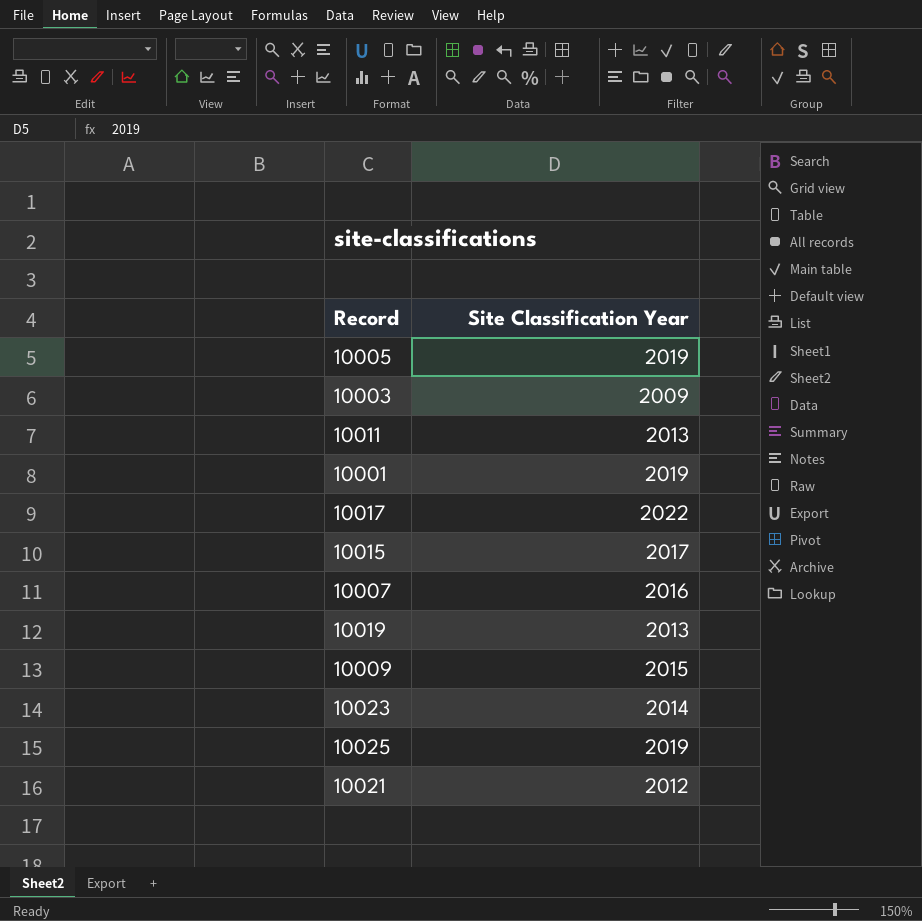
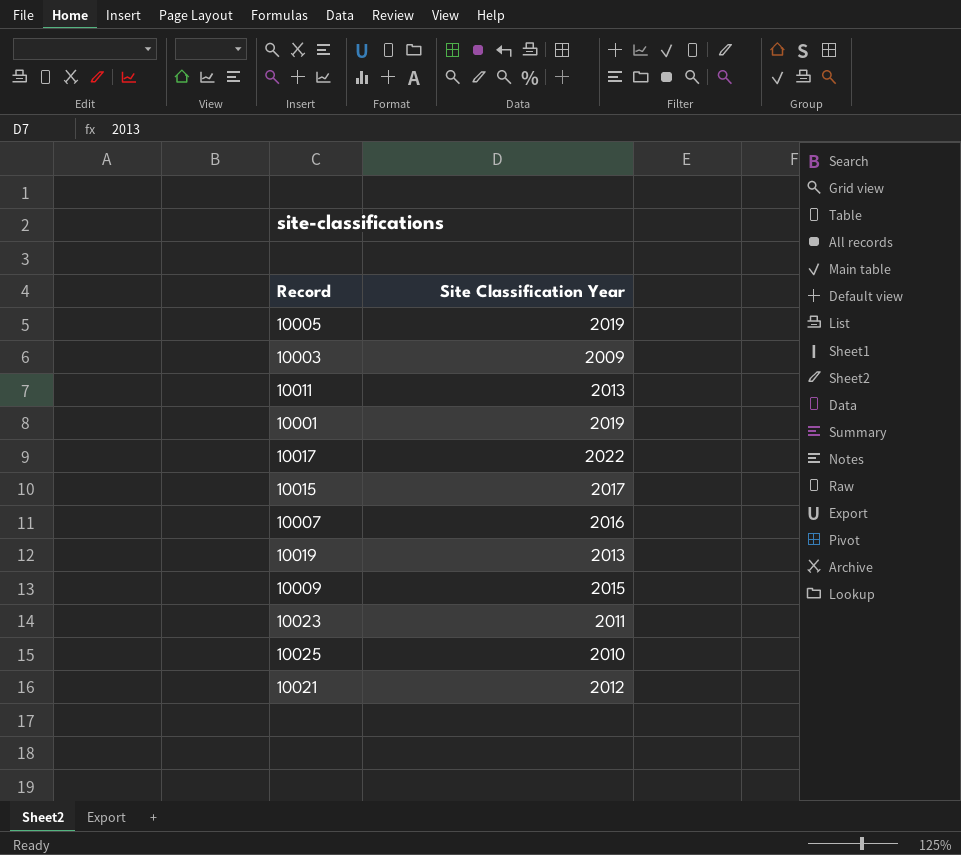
10023 | Site Classification Year: 2014 -> 2011
10025 | Site Classification Year: 2019 -> 2010

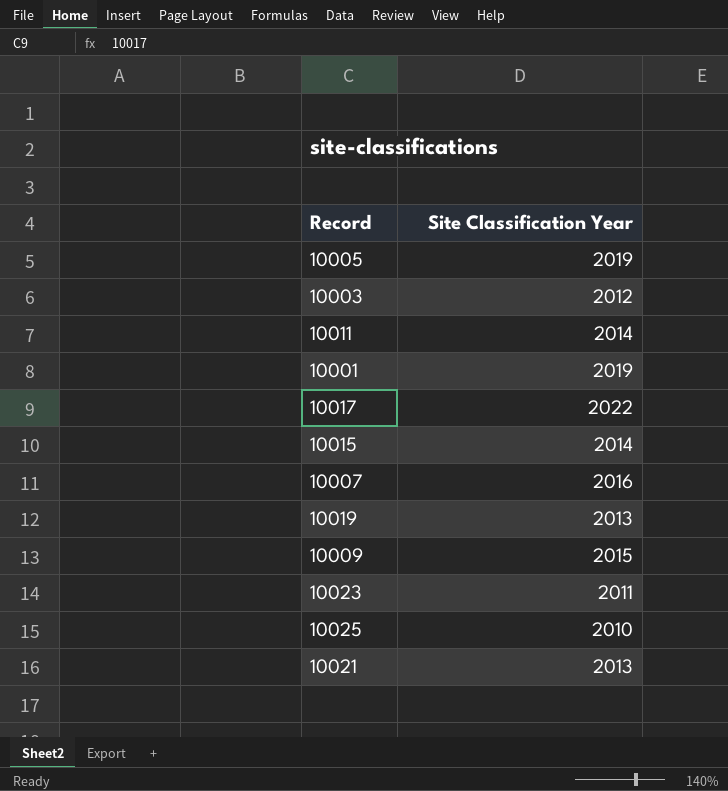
10003 | Site Classification Year: 2009 -> 2012
10011 | Site Classification Year: 2013 -> 2014
10015 | Site Classification Year: 2017 -> 2014
10021 | Site Classification Year: 2012 -> 2013

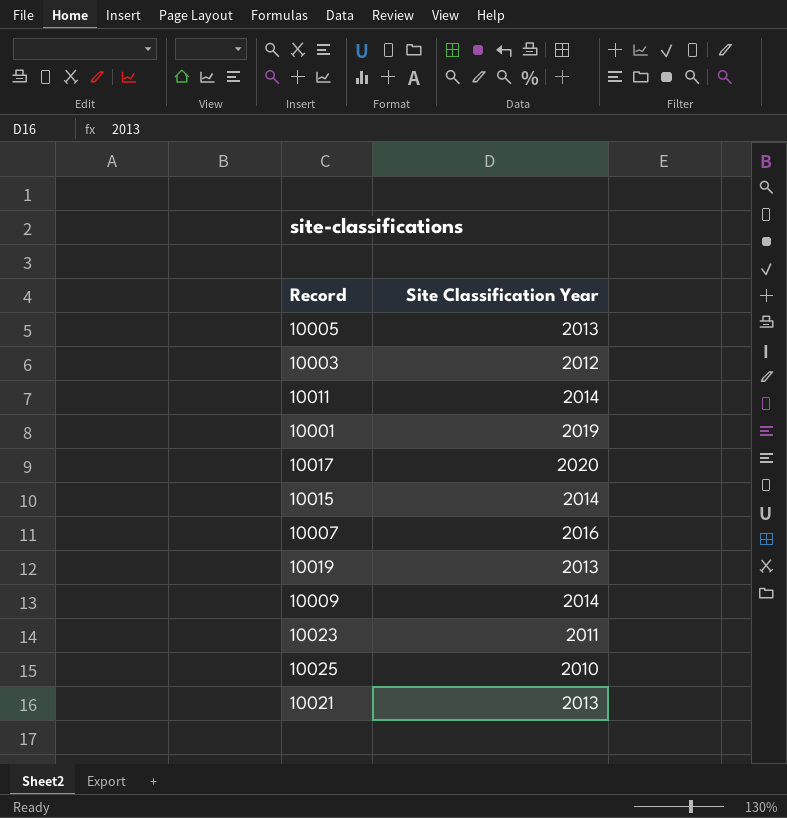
10005 | Site Classification Year: 2019 -> 2013
10017 | Site Classification Year: 2022 -> 2020
10009 | Site Classification Year: 2015 -> 2014

